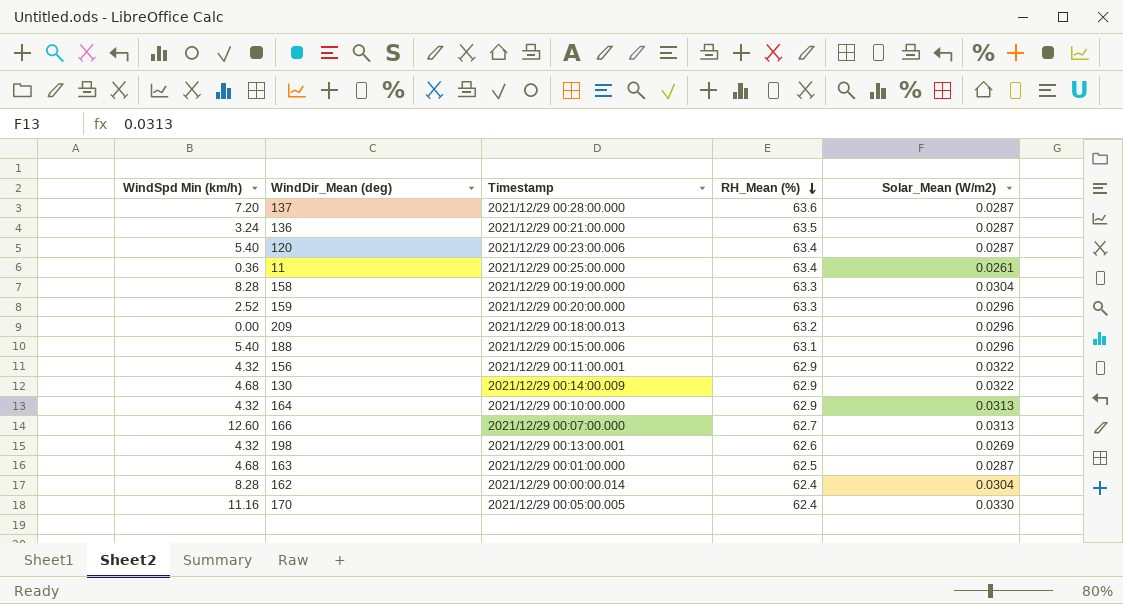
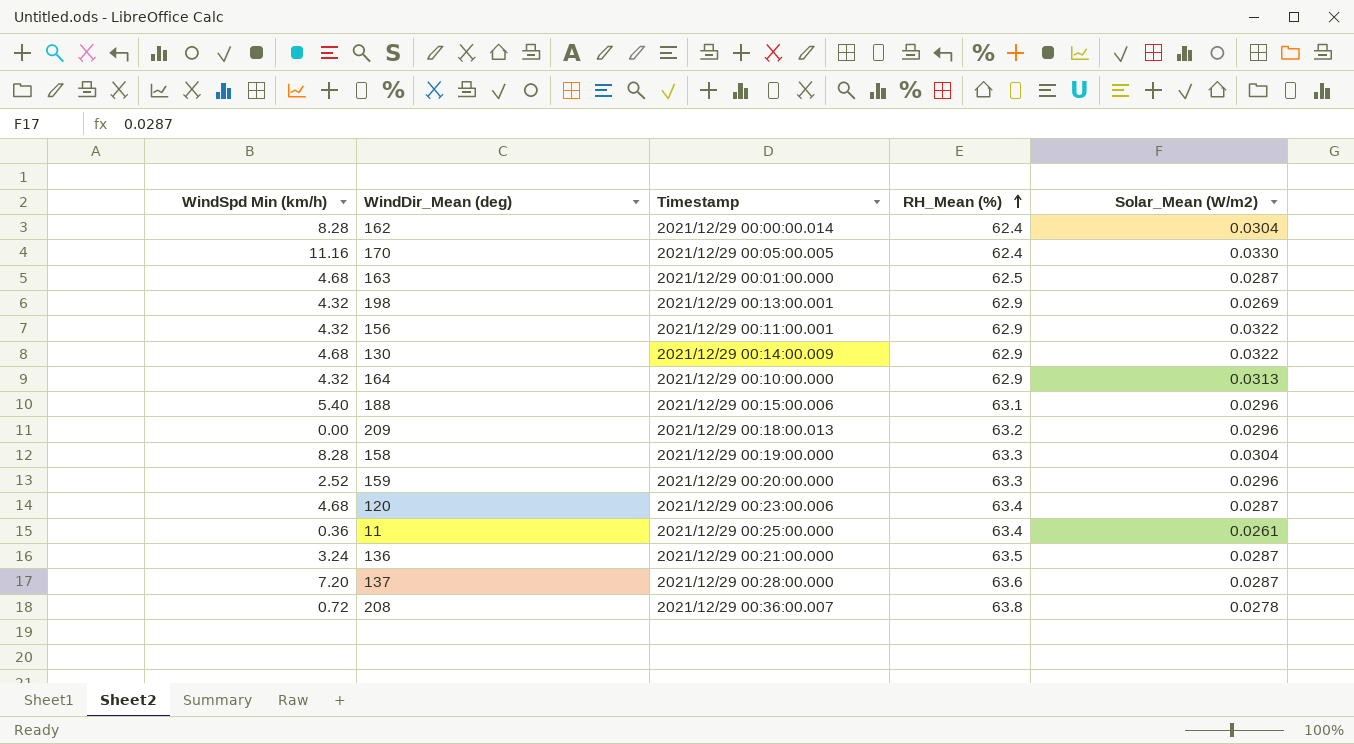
row order: RH_Mean (%) descending -> RH_Mean (%) ascending
row 166: 12.60 | 2021/12/29 00:07:00.000 | 62.7 | 0.0313 -> none
198 | RH_Mean (%): 62.6 -> 62.9
120 | WindSpd Min (km/h): 5.40 -> 4.68
row 208: none -> 0.72 | 2021/12/29 00:36:00.007 | 63.8 | 0.0278

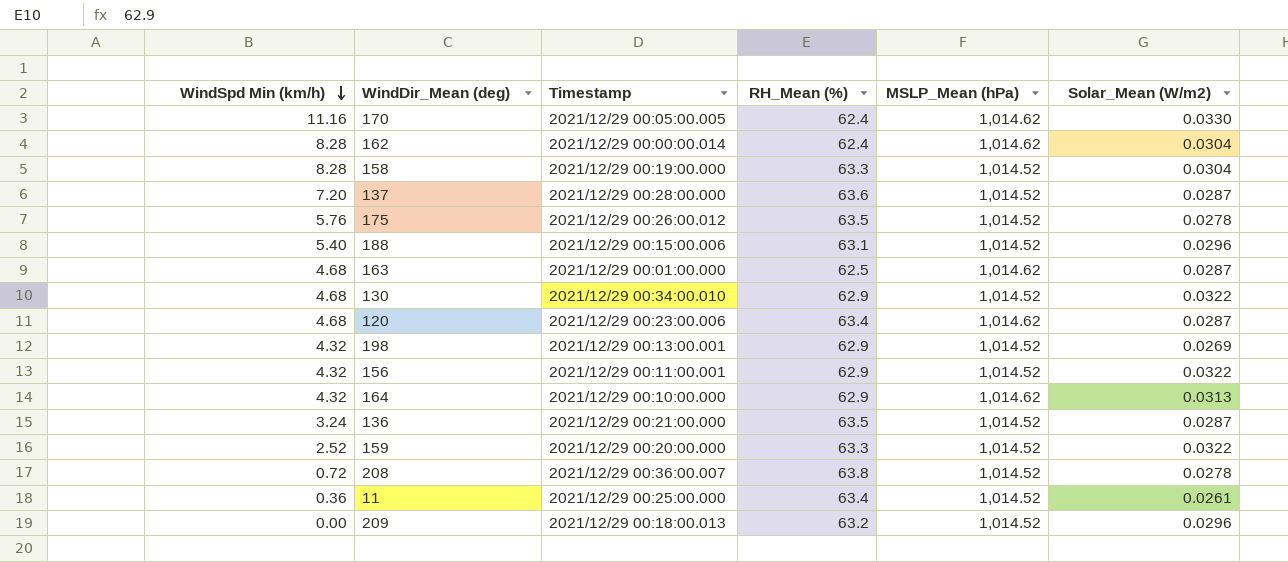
row order: RH_Mean (%) ascending -> WindSpd Min (km/h) descending
column MSLP_Mean (hPa) | position: none -> 5
row 175: none -> 5.76 | 2021/12/29 00:26:00.012 | 63.5 | 1,014.52 | 0.0278
130 | Timestamp: 2021/12/29 00:14:00.009 -> 2021/12/29 00:34:00.010
159 | Solar_Mean (W/m2): 0.0296 -> 0.0322

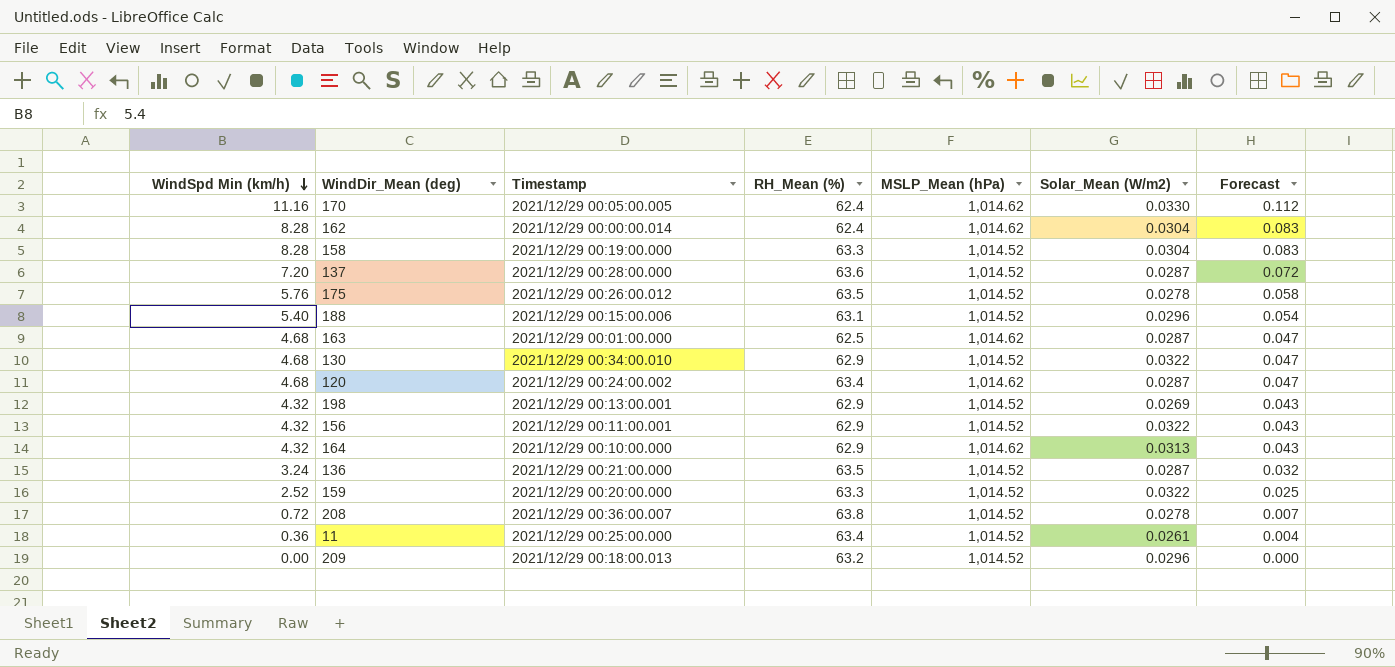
column Forecast | formula: none -> [WindSpd Min (km/h)] * 0.01
120 | Timestamp: 2021/12/29 00:23:00.006 -> 2021/12/29 00:24:00.002

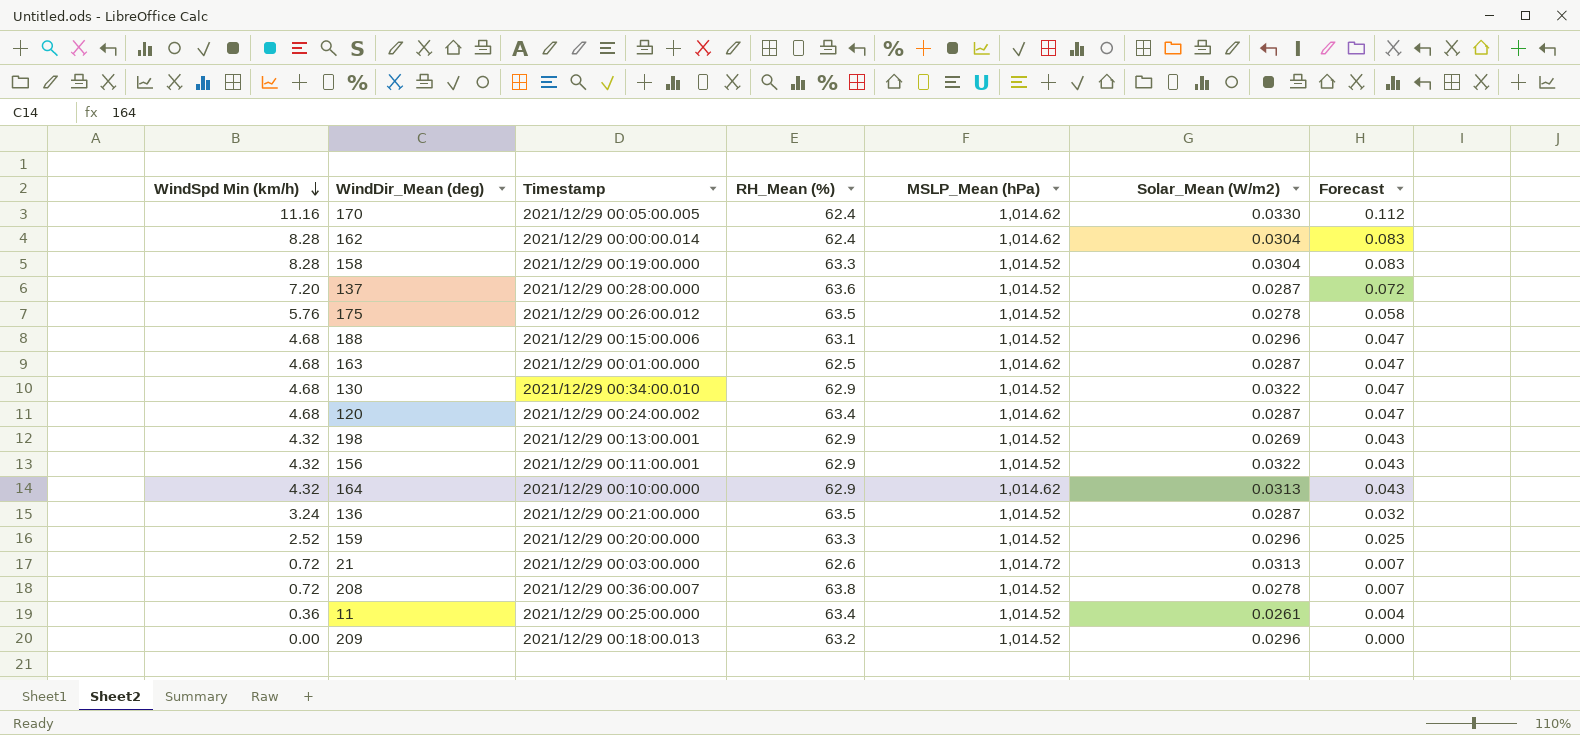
188 | WindSpd Min (km/h): 5.40 -> 4.68
188 | Forecast: 0.054 -> 0.047
159 | Solar_Mean (W/m2): 0.0322 -> 0.0296
row 21: none -> 0.72 | 2021/12/29 00:03:00.000 | 62.6 | 1,014.72 | 0.0313 | 0.007

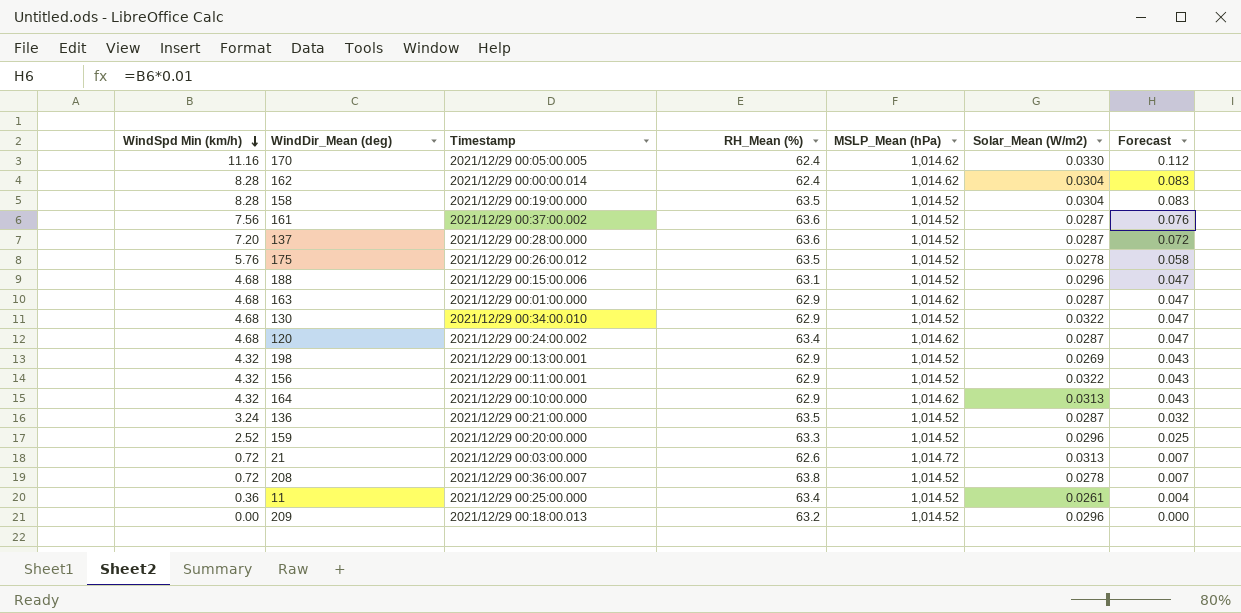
158 | RH_Mean (%): 63.3 -> 63.5
row 161: none -> 7.56 | 2021/12/29 00:37:00.002 | 63.6 | 1,014.52 | 0.0287 | 0.076
163 | RH_Mean (%): 62.5 -> 62.9

